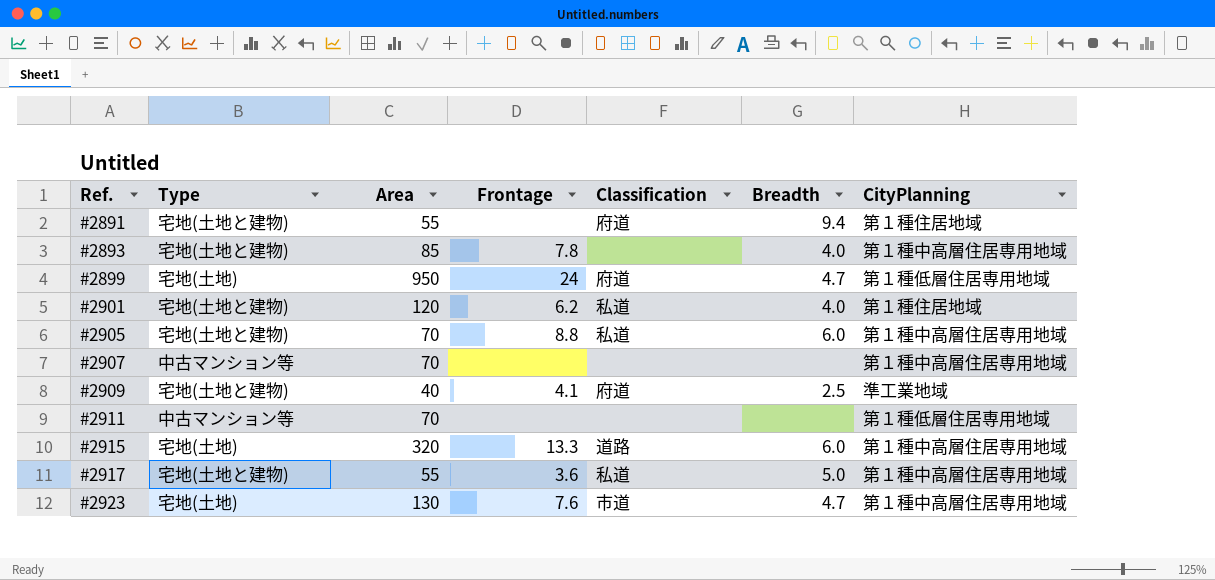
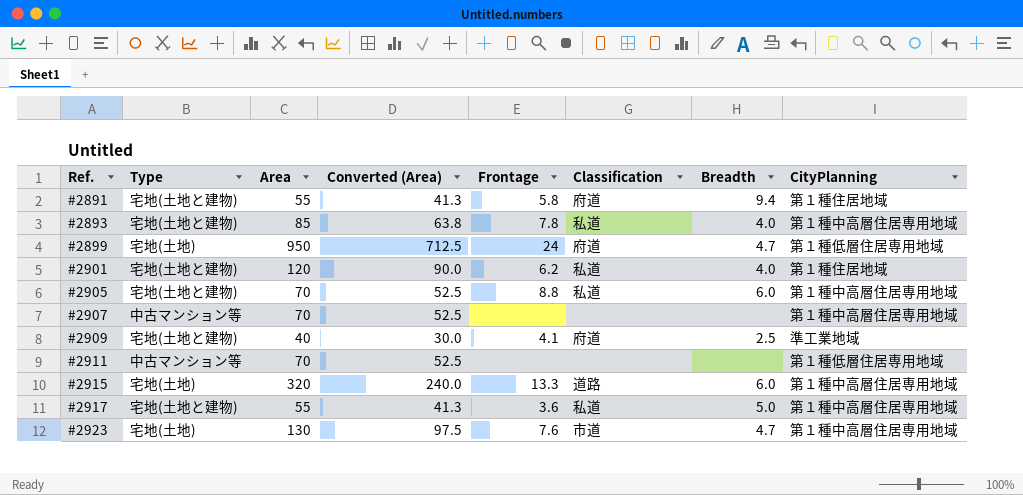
column Converted (Area) | formula: none -> [Area] * 0.75
#2891 | Frontage: none -> 5.8
#2893 | Classification: none -> 私道

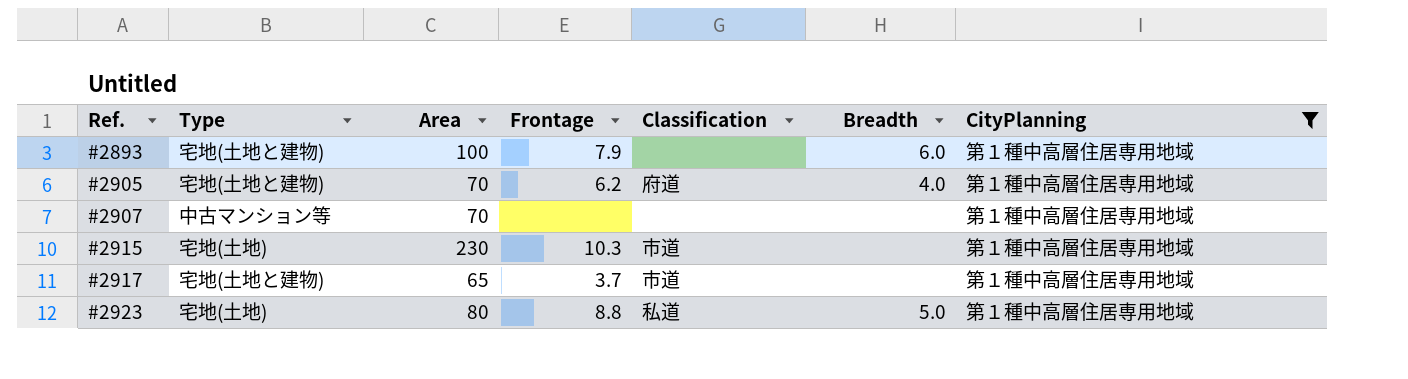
filter: none -> CityPlanning = 第１種中高層住居専用地域
column Converted (Area) | formula: [Area] * 0.75 -> none
#2893 | Area: 85 -> 100
#2893 | Frontage: 7.8 -> 7.9
#2893 | Classification: 私道 -> none
#2893 | Breadth: 4.0 -> 6.0
#2905 | Frontage: 8.8 -> 6.2
#2905 | Classification: 私道 -> 府道
#2905 | Breadth: 6.0 -> 4.0
#2915 | Area: 320 -> 230
#2915 | Frontage: 13.3 -> 10.3
#2915 | Classification: 道路 -> 市道
#2915 | Breadth: 6.0 -> none
#2917 | Area: 55 -> 65
#2917 | Frontage: 3.6 -> 3.7
#2917 | Classification: 私道 -> 市道
#2917 | Breadth: 5.0 -> none
#2923 | Area: 130 -> 80
#2923 | Frontage: 7.6 -> 8.8
#2923 | Classification: 市道 -> 私道
#2923 | Breadth: 4.7 -> 5.0

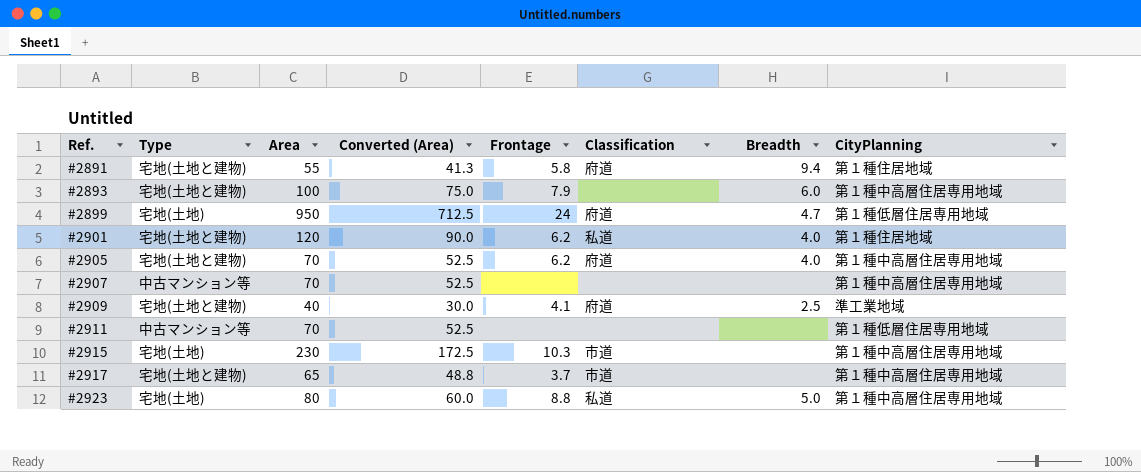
filter: CityPlanning = 第１種中高層住居専用地域 -> none
column Converted (Area) | formula: none -> [Area] * 0.75

